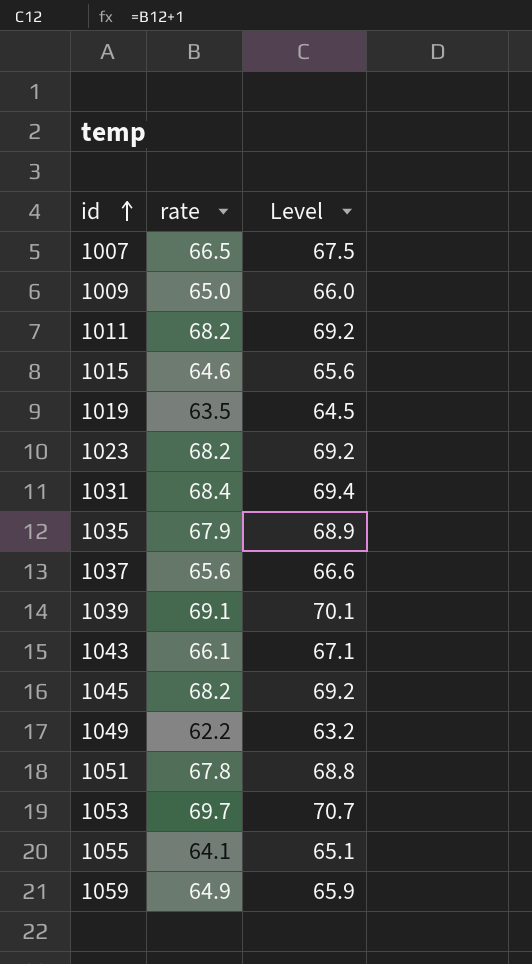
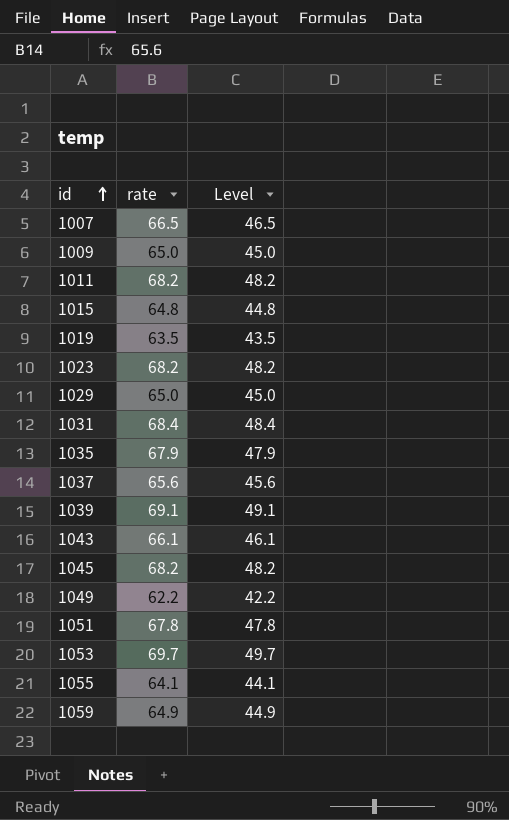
column Level | formula: [rate] + 1 -> [rate] - 20
1015 | rate: 64.6 -> 64.8
row 1029: none -> 65.0 | 45.0

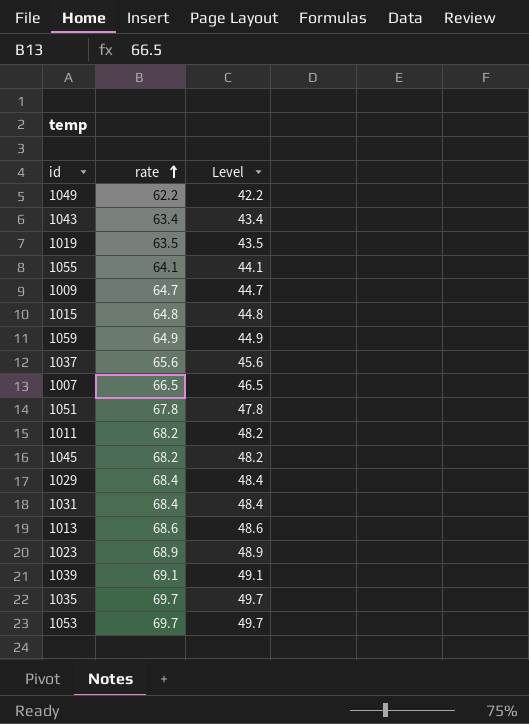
row order: id ascending -> rate ascending
1043 | rate: 66.1 -> 63.4
1043 | Level: 46.1 -> 43.4
1009 | rate: 65.0 -> 64.7
1009 | Level: 45.0 -> 44.7
1029 | rate: 65.0 -> 68.4
1029 | Level: 45.0 -> 48.4
row 1013: none -> 68.6 | 48.6
1023 | rate: 68.2 -> 68.9
1023 | Level: 48.2 -> 48.9
1035 | rate: 67.9 -> 69.7
1035 | Level: 47.9 -> 49.7

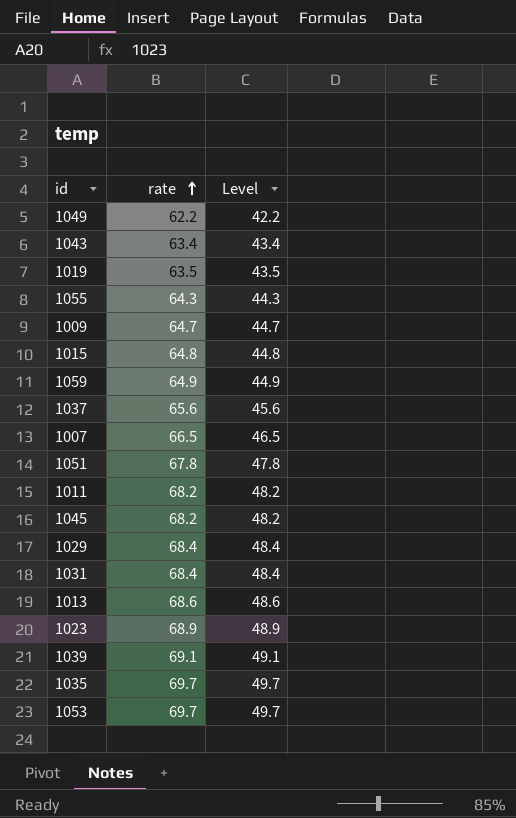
1055 | rate: 64.1 -> 64.3
1055 | Level: 44.1 -> 44.3

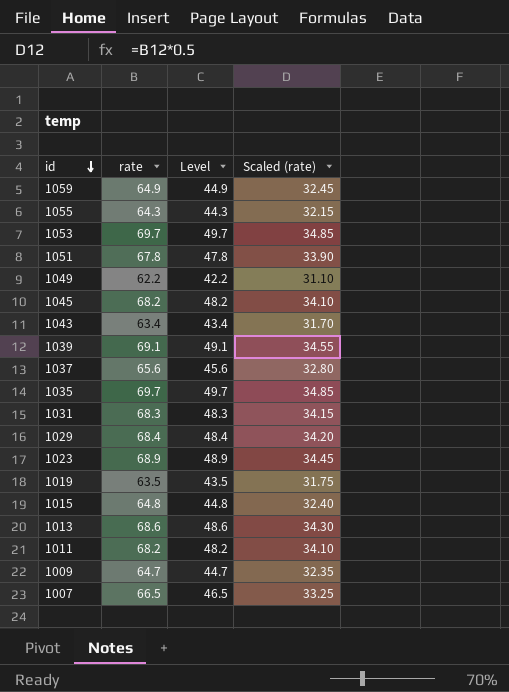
row order: rate ascending -> id descending
column Scaled (rate) | formula: none -> [rate] * 0.5
1031 | rate: 68.4 -> 68.3
1031 | Level: 48.4 -> 48.3

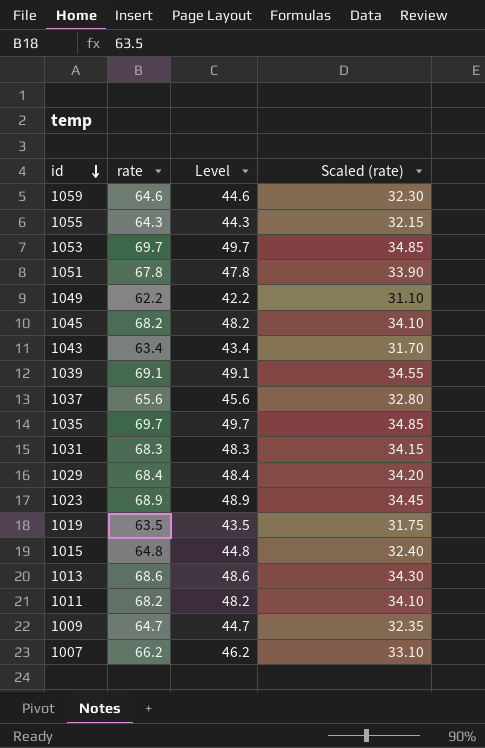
1059 | rate: 64.9 -> 64.6
1059 | Level: 44.9 -> 44.6
1059 | Scaled (rate): 32.45 -> 32.30
1007 | rate: 66.5 -> 66.2
1007 | Level: 46.5 -> 46.2
1007 | Scaled (rate): 33.25 -> 33.10

